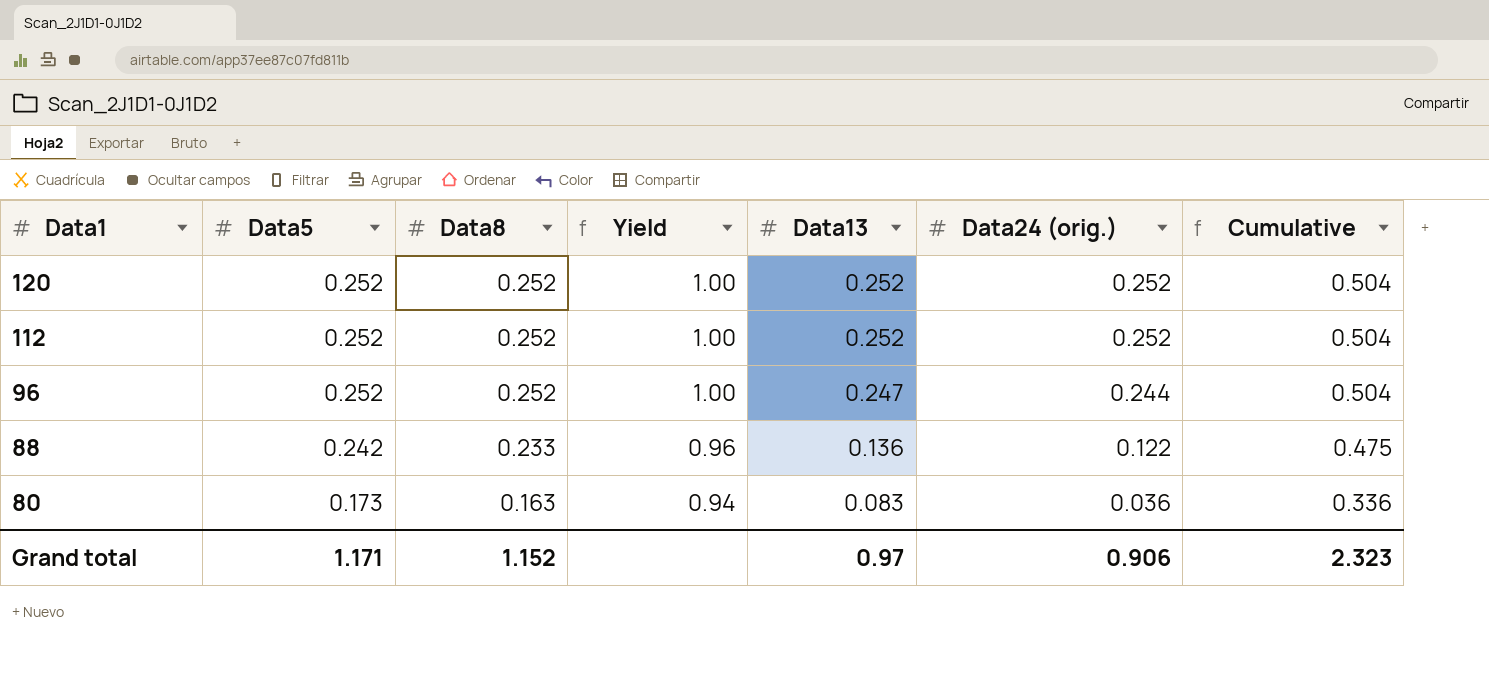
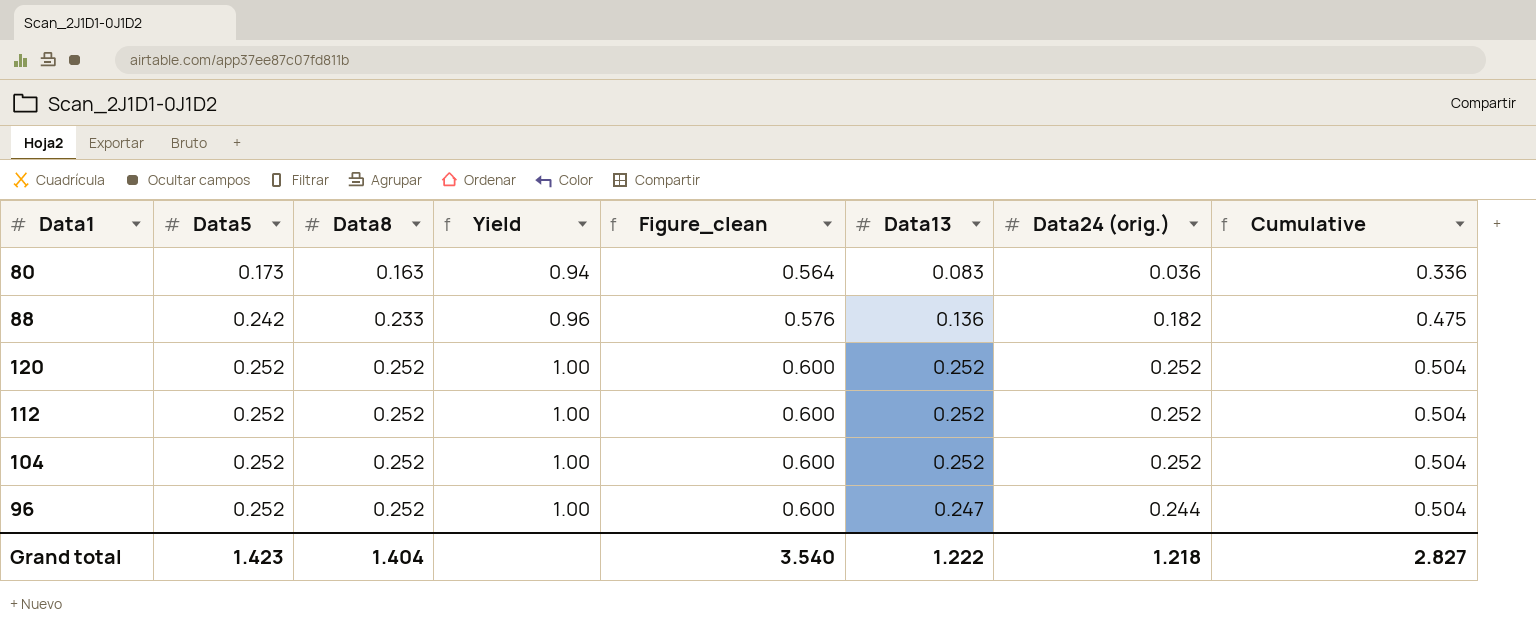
row order: Data1 descending -> Data5 ascending
column Figure_clean | formula: none -> [Yield] * 0.6
88 | Data24 (orig.): 0.122 -> 0.182
row 104: none -> 0.252 | 0.252 | 1.00 | 0.600 | 0.252 | 0.252 | 0.504
Grand total | Data5: 1.171 -> 1.423
Grand total | Data8: 1.152 -> 1.404
Grand total | Data13: 0.97 -> 1.222
Grand total | Data24 (orig.): 0.906 -> 1.218
Grand total | Cumulative: 2.323 -> 2.827

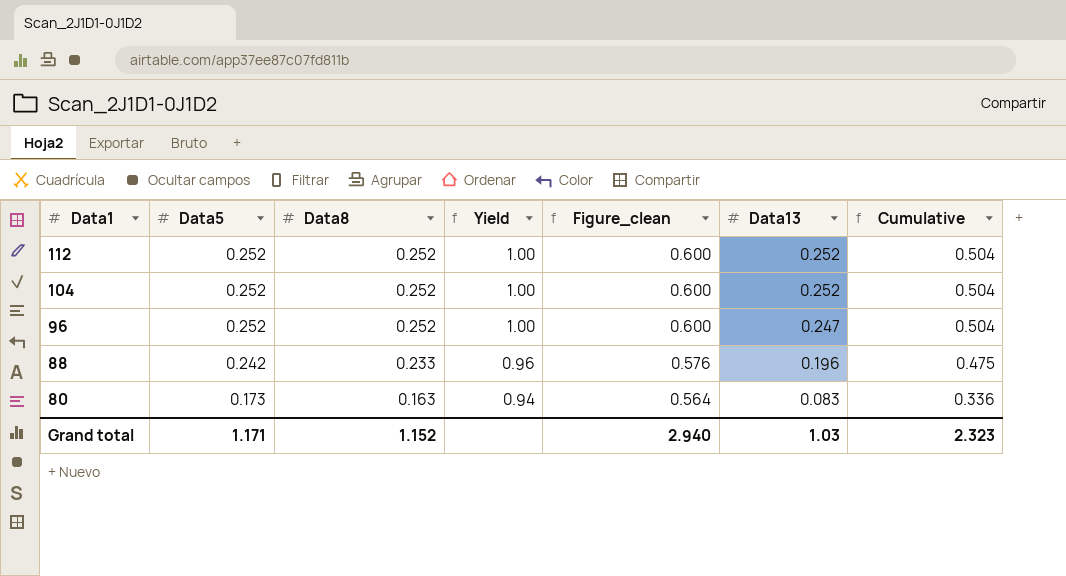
row order: Data5 ascending -> Data1 descending
column Data24 (orig.) | position: 7 -> none
row 120: 0.252 | 0.252 | 1.00 | 0.600 | 0.252 | 0.252 | 0.504 -> none
88 | Data13: 0.136 -> 0.196
Grand total | Data5: 1.423 -> 1.171
Grand total | Data8: 1.404 -> 1.152
Grand total | Figure_clean: 3.540 -> 2.940
Grand total | Data13: 1.222 -> 1.03
Grand total | Cumulative: 2.827 -> 2.323

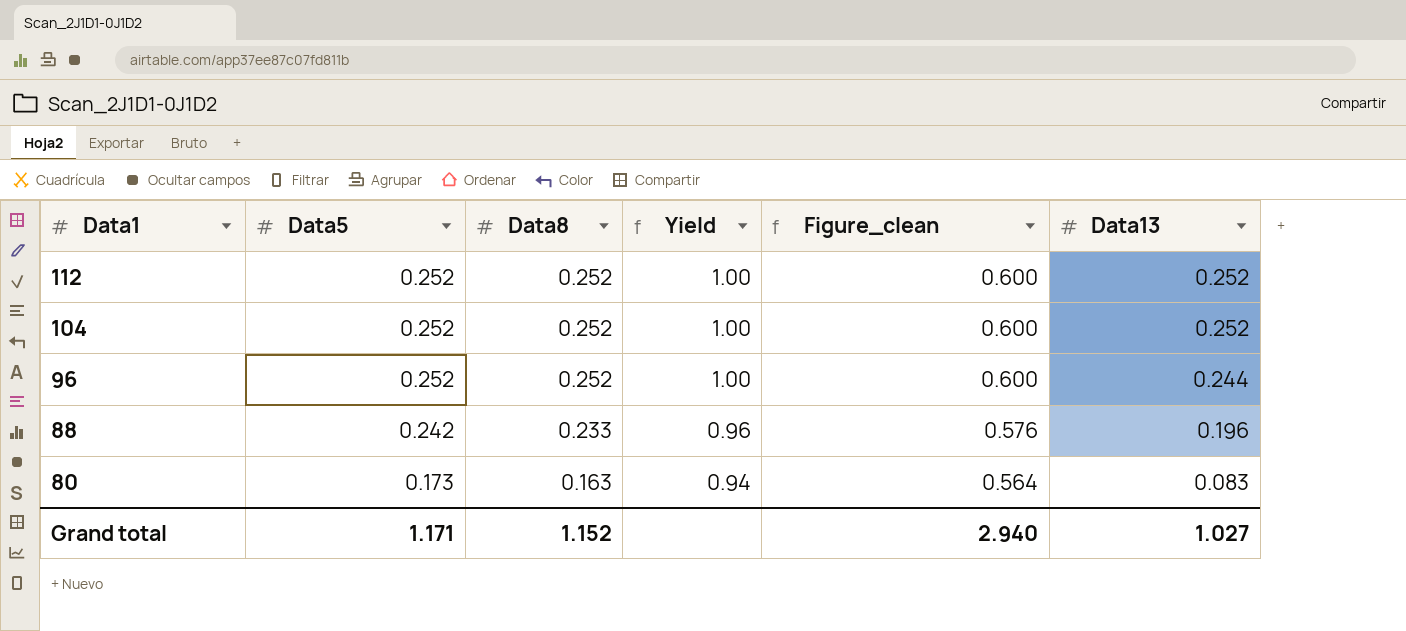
column Cumulative | formula: [Data5] + [Data8] -> none
96 | Data13: 0.247 -> 0.244
Grand total | Data13: 1.03 -> 1.027

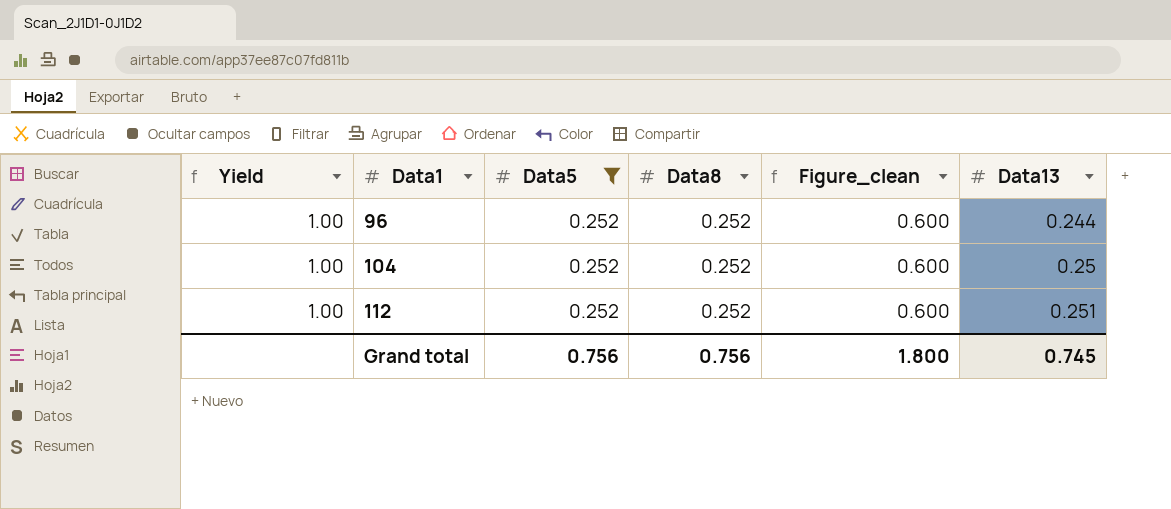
filter: none -> Data5 = 0.252
row order: Data1 descending -> Data1 ascending
column Yield | position: 4 -> 1
104 | Data13: 0.252 -> 0.25
112 | Data13: 0.252 -> 0.251
Grand total | Data5: 1.171 -> 0.756
Grand total | Data8: 1.152 -> 0.756
Grand total | Figure_clean: 2.940 -> 1.800
Grand total | Data13: 1.027 -> 0.745

